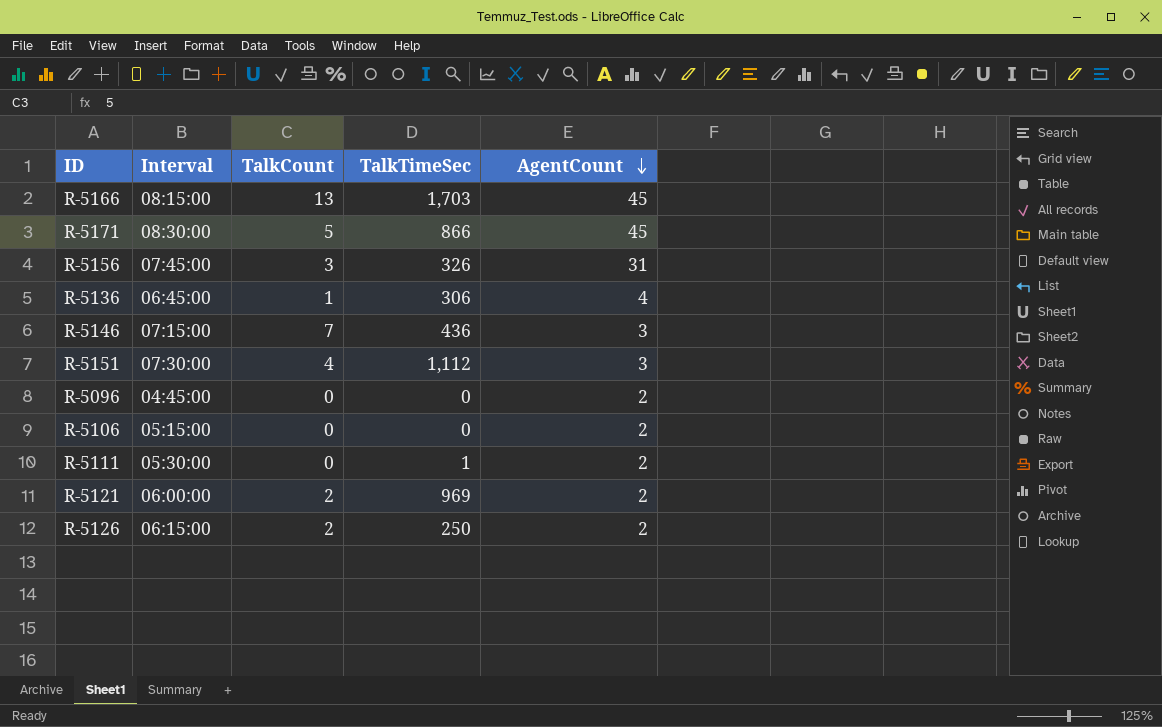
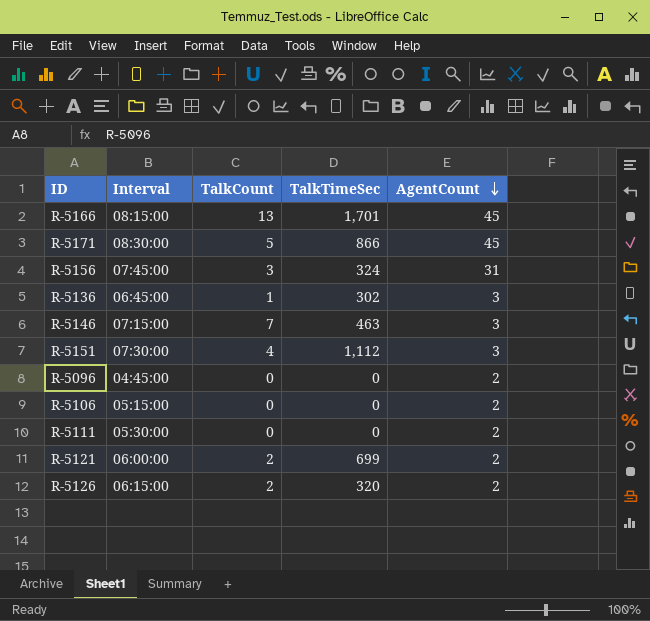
R-5166 | TalkTimeSec: 1,703 -> 1,701
R-5156 | TalkTimeSec: 326 -> 324
R-5136 | TalkTimeSec: 306 -> 302
R-5136 | AgentCount: 4 -> 3
R-5146 | TalkTimeSec: 436 -> 463
R-5111 | TalkTimeSec: 1 -> 0
R-5121 | TalkTimeSec: 969 -> 699
R-5126 | TalkTimeSec: 250 -> 320

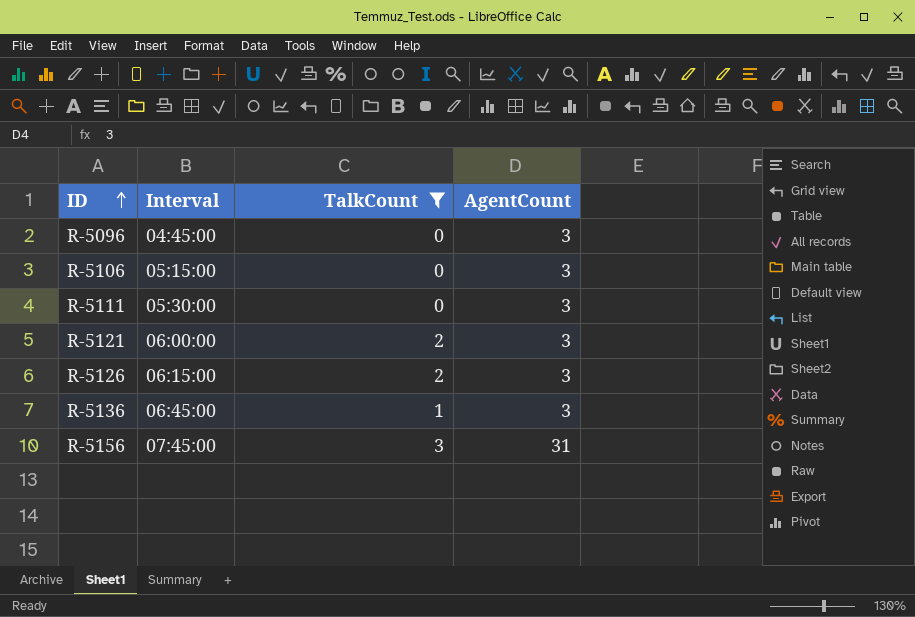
filter: none -> TalkCount <= 3
row order: AgentCount descending -> ID ascending
column TalkTimeSec | position: 4 -> none
R-5096 | AgentCount: 2 -> 3
R-5106 | AgentCount: 2 -> 3
R-5111 | AgentCount: 2 -> 3
R-5121 | AgentCount: 2 -> 3
R-5126 | AgentCount: 2 -> 3

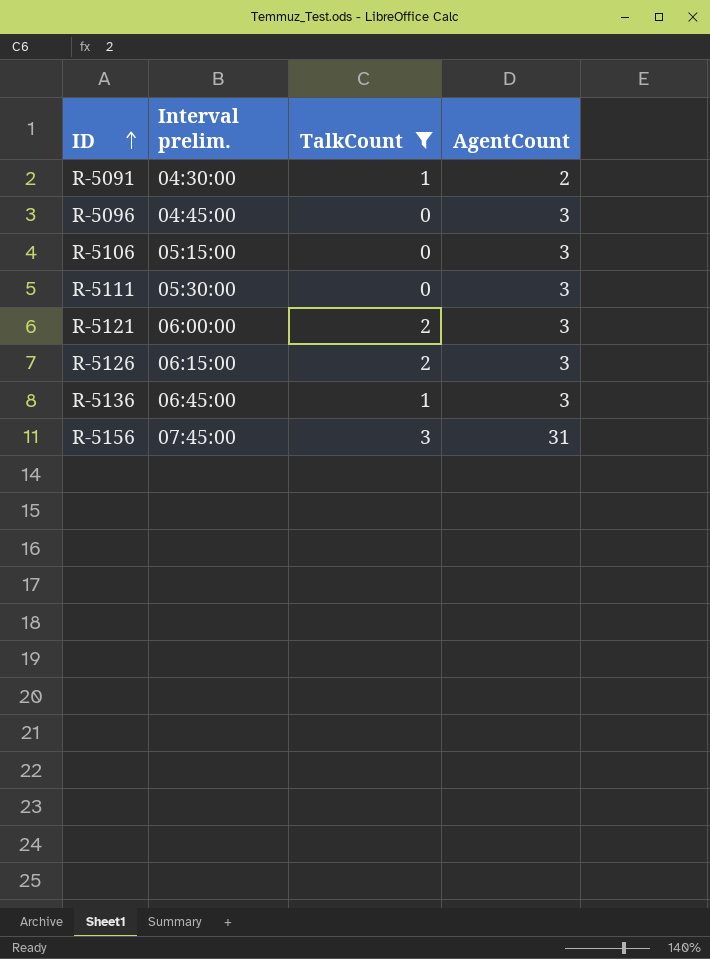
column name: Interval -> Interval prelim.
row R-5091: none -> 04:30:00 | 1 | 2

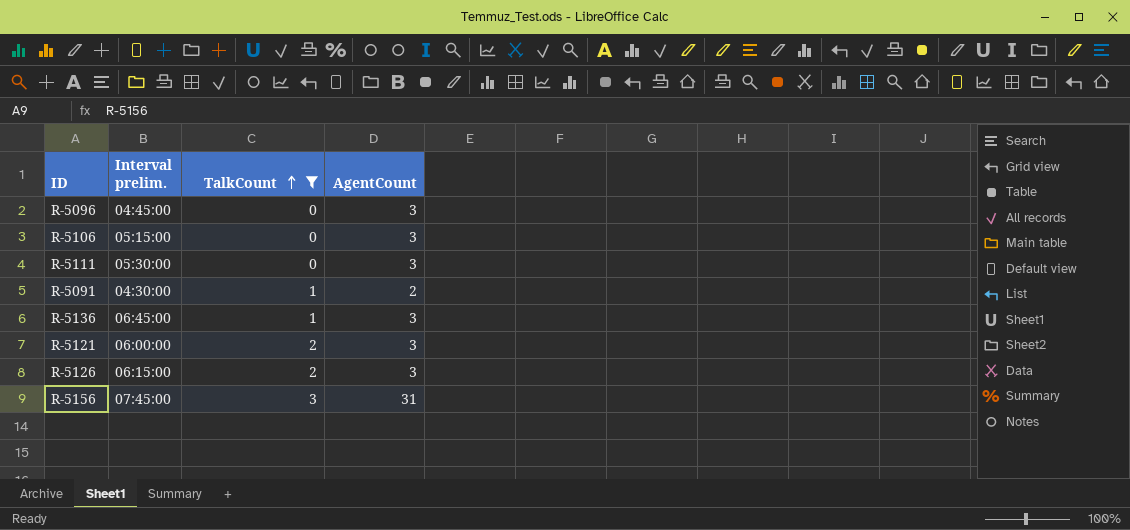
row order: ID ascending -> TalkCount ascending

